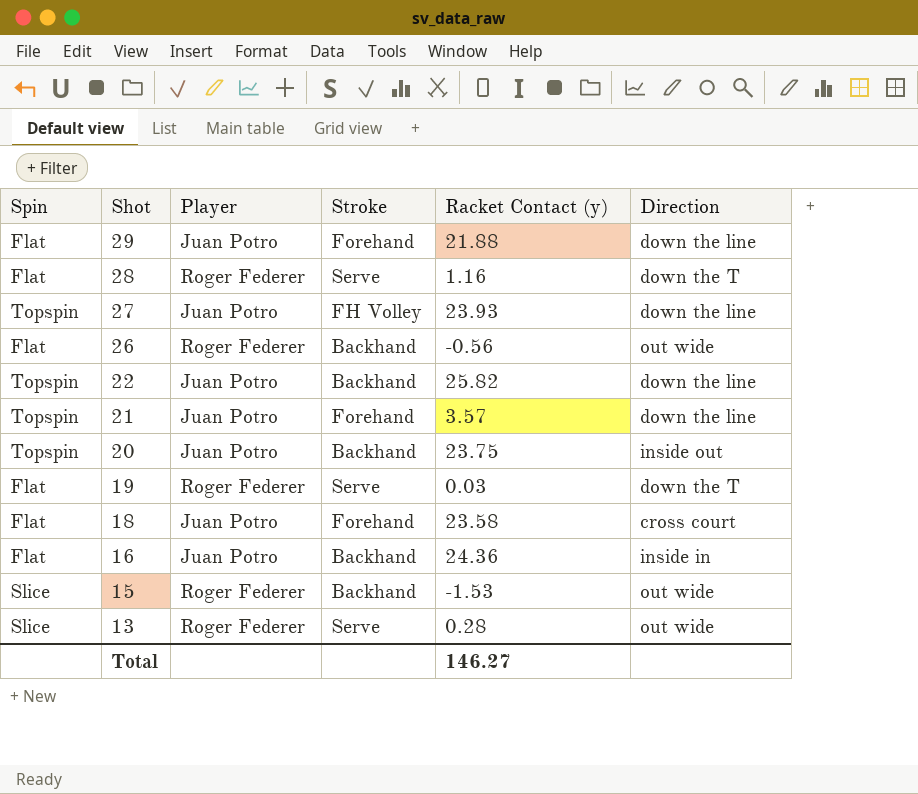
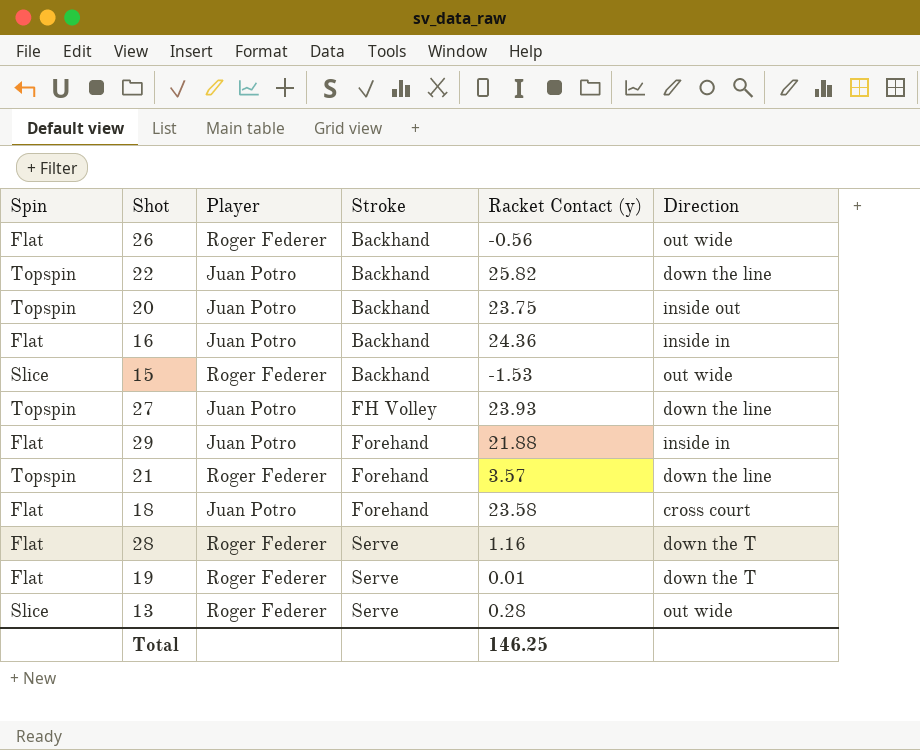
row order: Shot descending -> Stroke ascending
29 | Direction: down the line -> inside in
21 | Player: Juan Potro -> Roger Federer
19 | Racket Contact (y): 0.03 -> 0.01
Total | Racket Contact (y): 146.27 -> 146.25

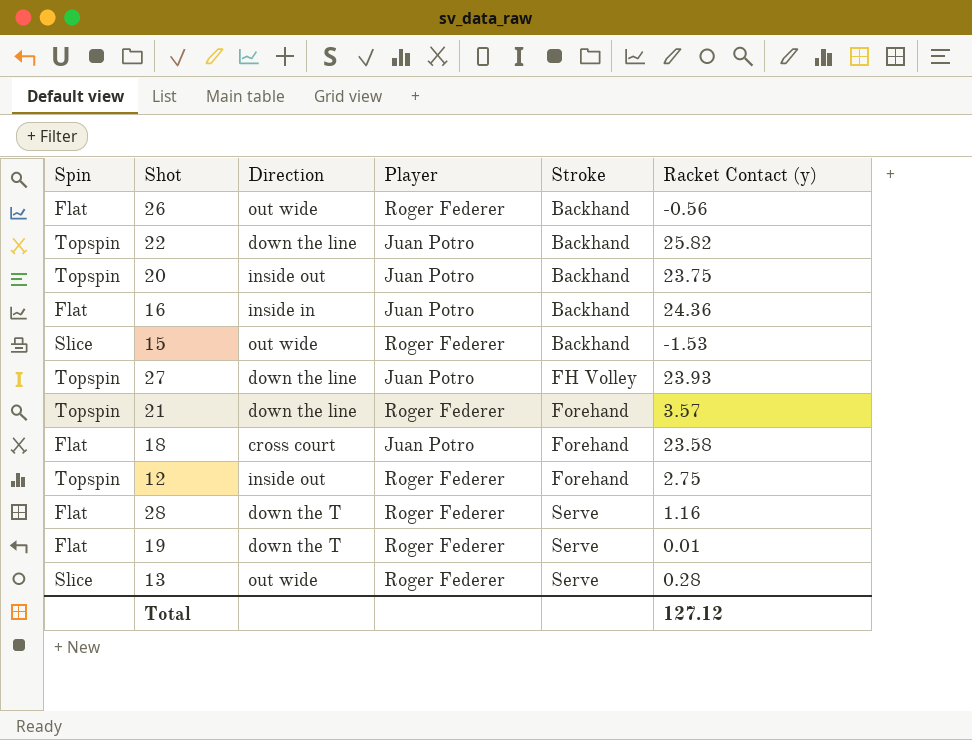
column Direction | position: 6 -> 3
row 29: Flat | Juan Potro | Forehand | 21.88 | inside in -> none
row 12: none -> Topspin | inside out | Roger Federer | Forehand | 2.75
Total | Racket Contact (y): 146.25 -> 127.12

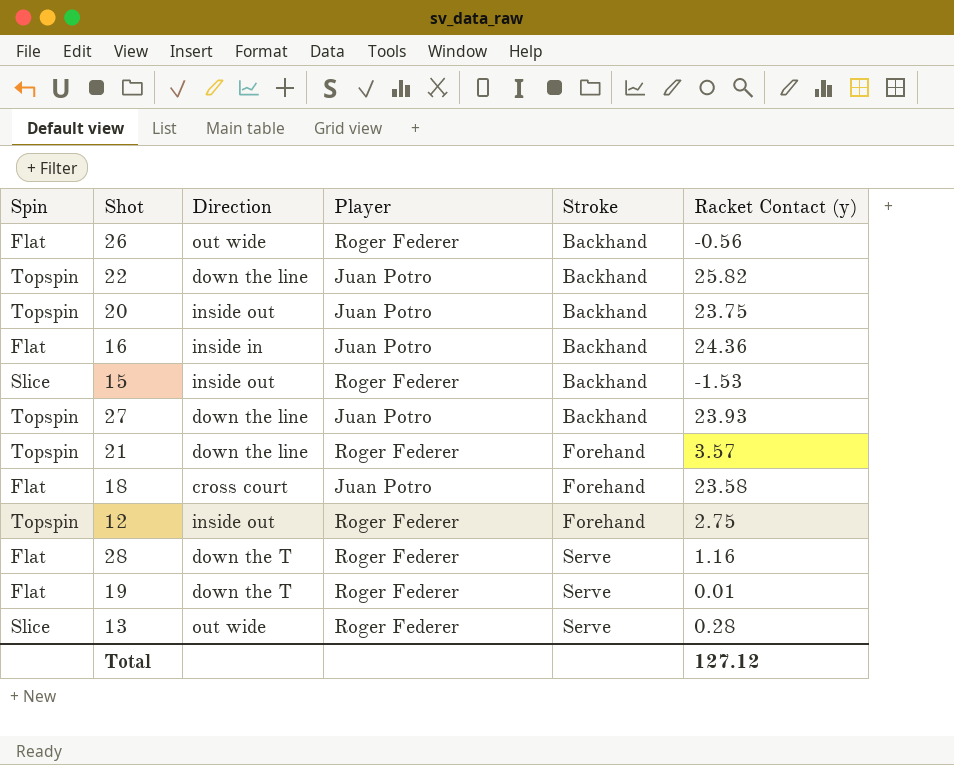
15 | Direction: out wide -> inside out
27 | Stroke: FH Volley -> Backhand

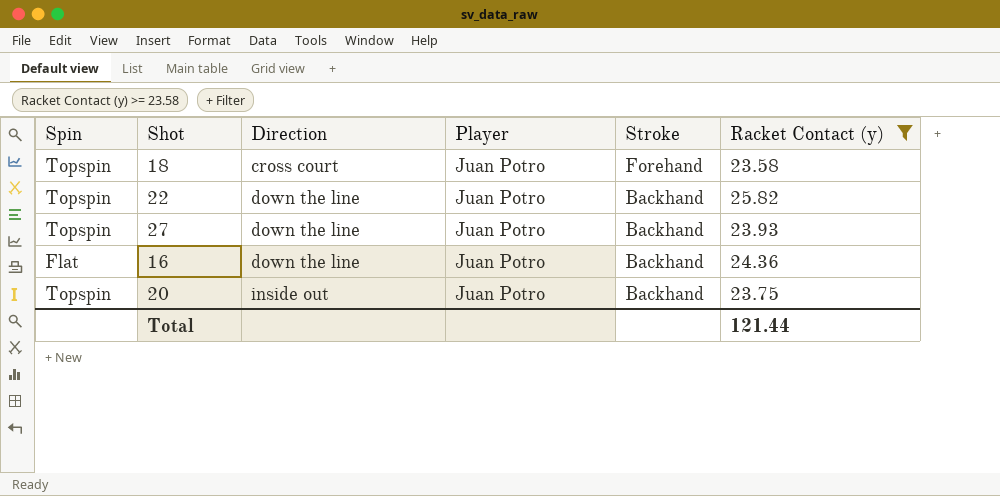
filter: none -> Racket Contact (y) >= 23.58
row order: Stroke ascending -> Direction ascending
18 | Spin: Flat -> Topspin
16 | Direction: inside in -> down the line
Total | Racket Contact (y): 127.12 -> 121.44

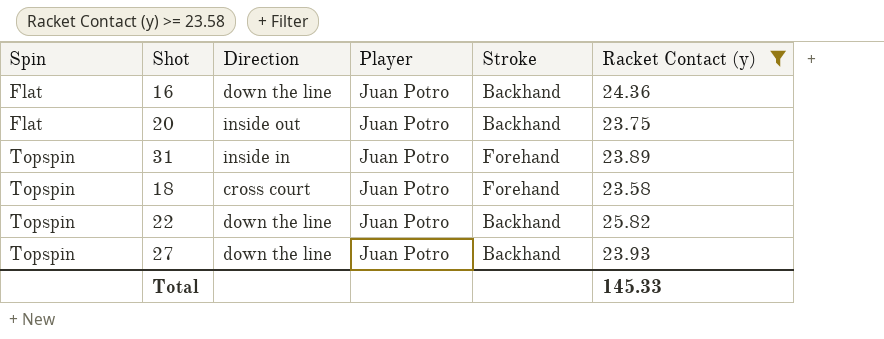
row order: Direction ascending -> Spin ascending
20 | Spin: Topspin -> Flat
row 31: none -> Topspin | inside in | Juan Potro | Forehand | 23.89
Total | Racket Contact (y): 121.44 -> 145.33

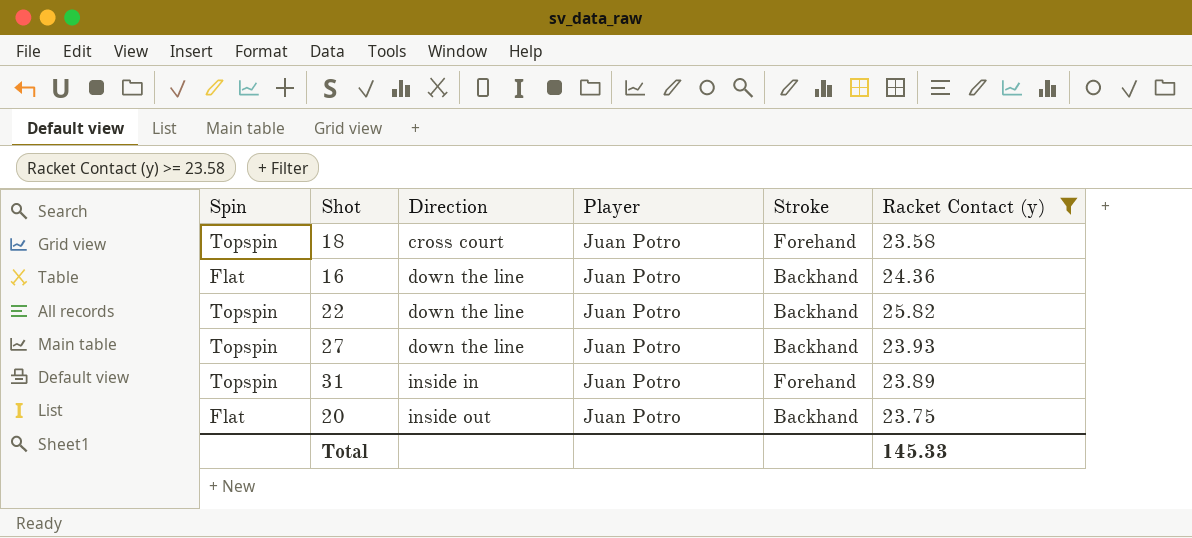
row order: Spin ascending -> Direction ascending

